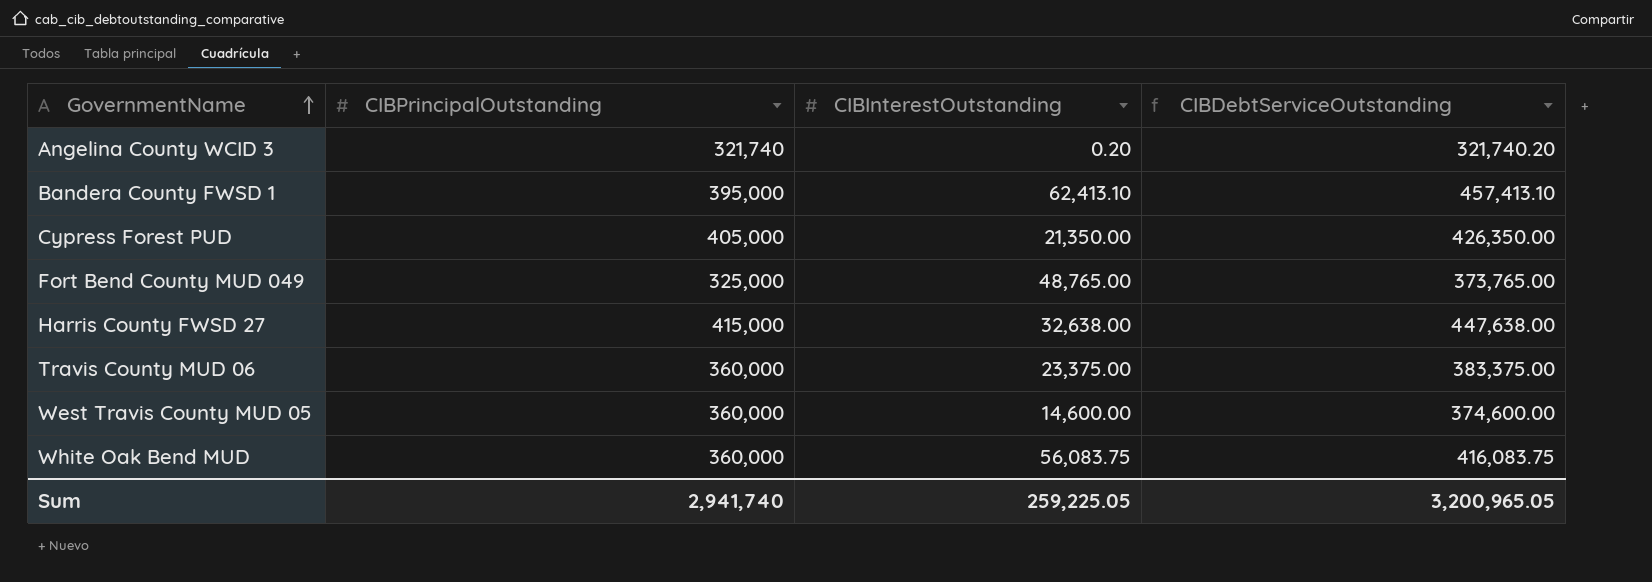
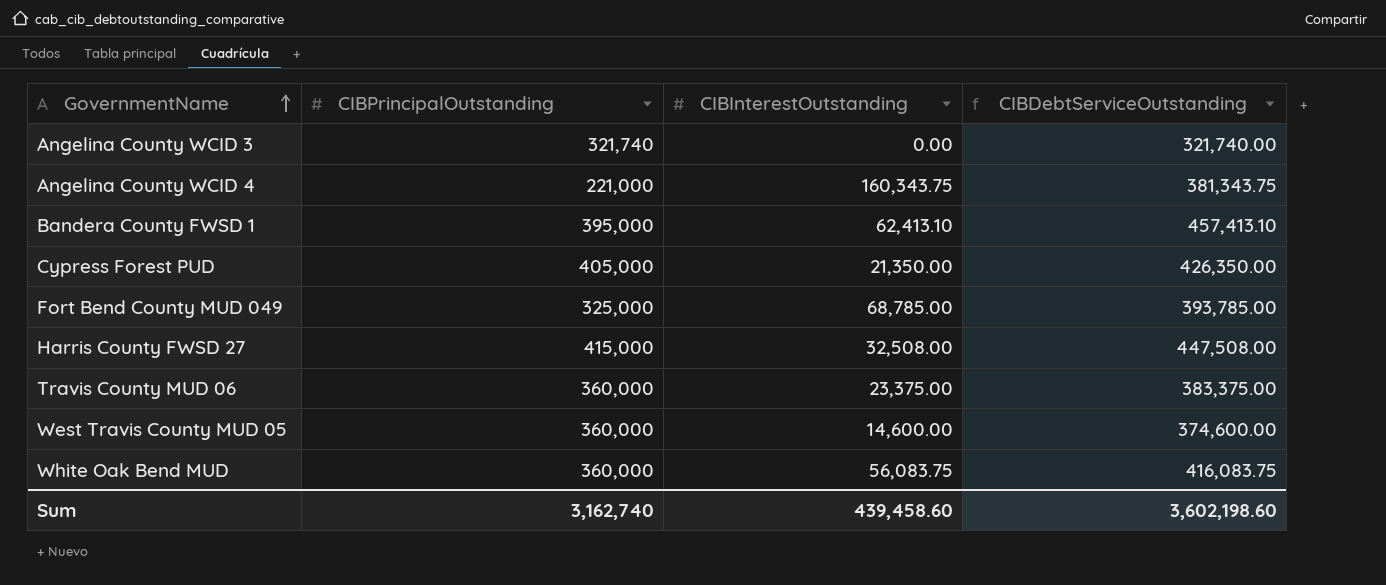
Angelina County WCID 3 | CIBInterestOutstanding: 0.20 -> 0.00
Angelina County WCID 3 | CIBDebtServiceOutstanding: 321,740.20 -> 321,740.00
row Angelina County WCID 4: none -> 221,000 | 160,343.75 | 381,343.75
Fort Bend County MUD 049 | CIBInterestOutstanding: 48,765.00 -> 68,785.00
Fort Bend County MUD 049 | CIBDebtServiceOutstanding: 373,765.00 -> 393,785.00
Harris County FWSD 27 | CIBInterestOutstanding: 32,638.00 -> 32,508.00
Harris County FWSD 27 | CIBDebtServiceOutstanding: 447,638.00 -> 447,508.00
Sum | CIBPrincipalOutstanding: 2,941,740 -> 3,162,740
Sum | CIBInterestOutstanding: 259,225.05 -> 439,458.60
Sum | CIBDebtServiceOutstanding: 3,200,965.05 -> 3,602,198.60

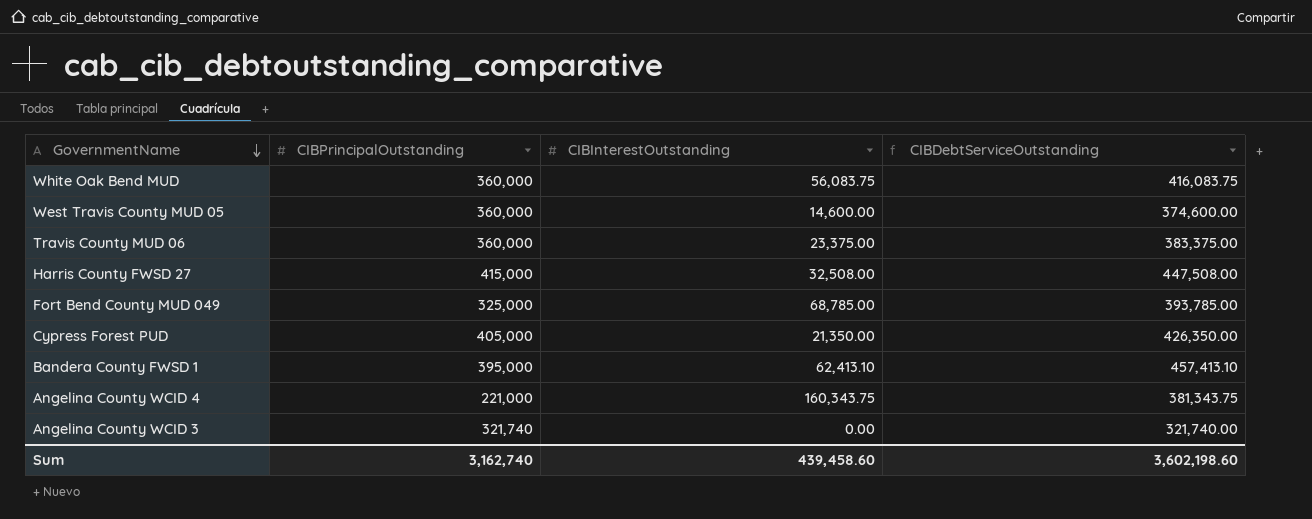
row order: GovernmentName ascending -> GovernmentName descending

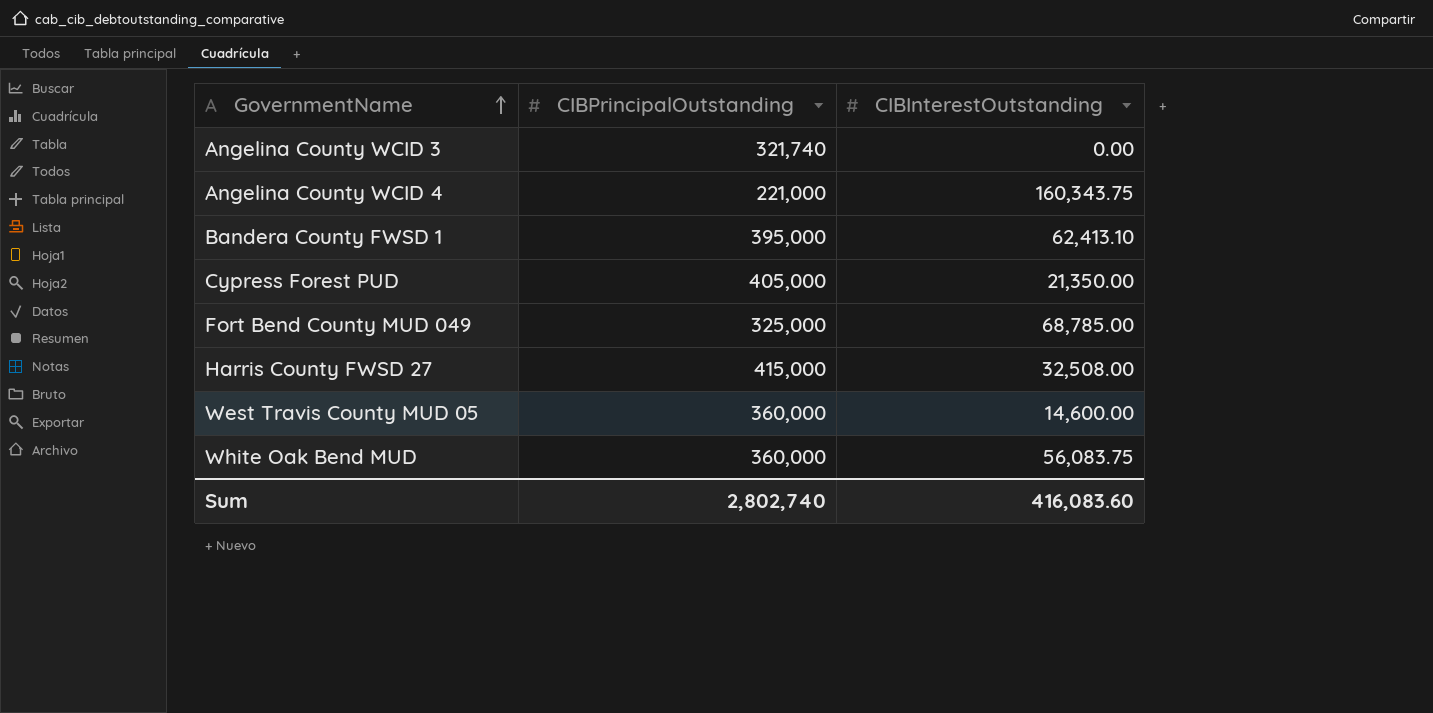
row order: GovernmentName descending -> GovernmentName ascending
column CIBDebtServiceOutstanding | formula: [CIBPrincipalOutstanding] + [CIBInterestOutstanding] -> none
row Travis County MUD 06: 360,000 | 23,375.00 | 383,375.00 -> none
Sum | CIBPrincipalOutstanding: 3,162,740 -> 2,802,740
Sum | CIBInterestOutstanding: 439,458.60 -> 416,083.60

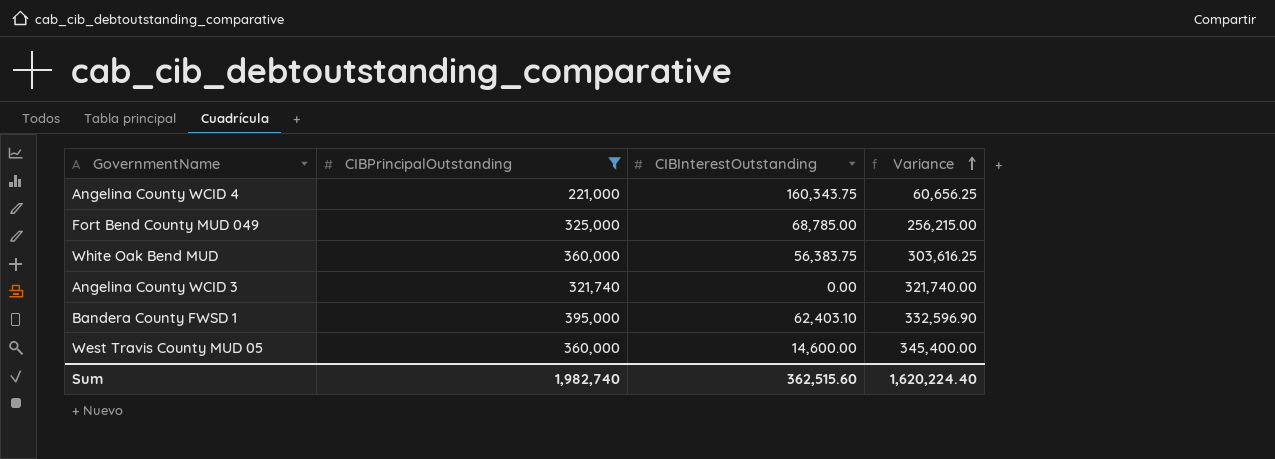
filter: none -> CIBPrincipalOutstanding <= 395,000
row order: GovernmentName ascending -> Variance ascending
column Variance | formula: none -> [CIBPrincipalOutstanding] - [CIBInterestOutstanding]
White Oak Bend MUD | CIBInterestOutstanding: 56,083.75 -> 56,383.75
Bandera County FWSD 1 | CIBInterestOutstanding: 62,413.10 -> 62,403.10
Sum | CIBPrincipalOutstanding: 2,802,740 -> 1,982,740
Sum | CIBInterestOutstanding: 416,083.60 -> 362,515.60

